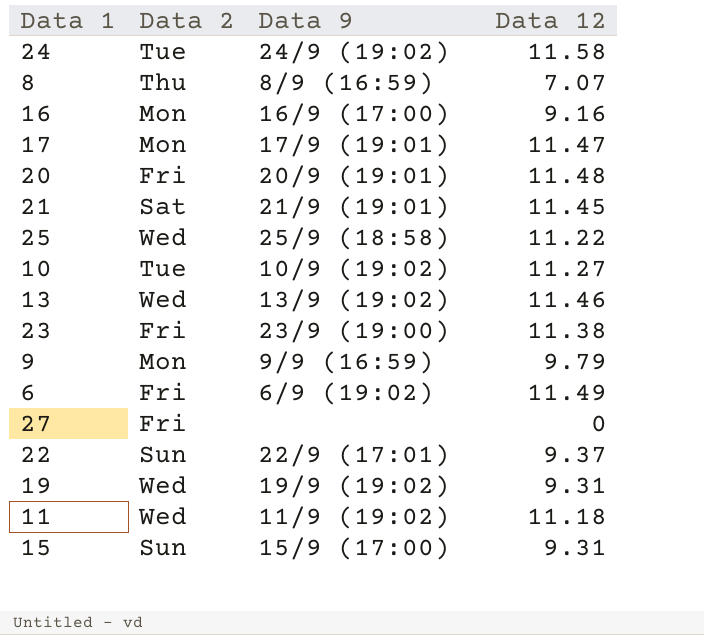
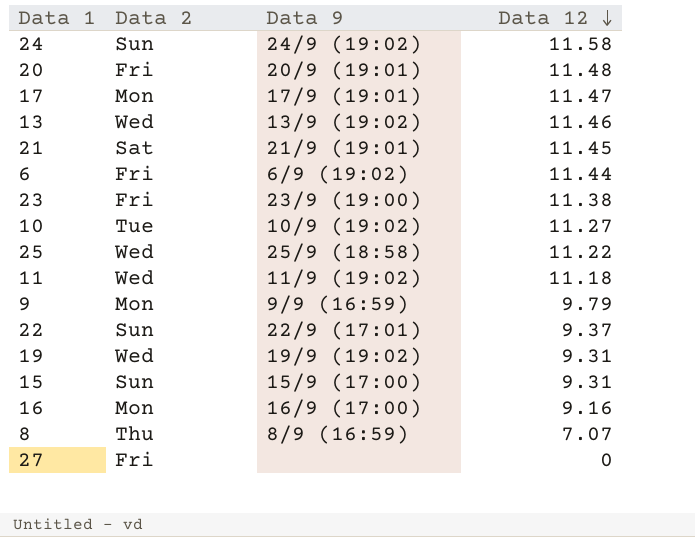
row order: none -> Data 12 descending
24 | Data 2: Tue -> Sun
6 | Data 12: 11.49 -> 11.44

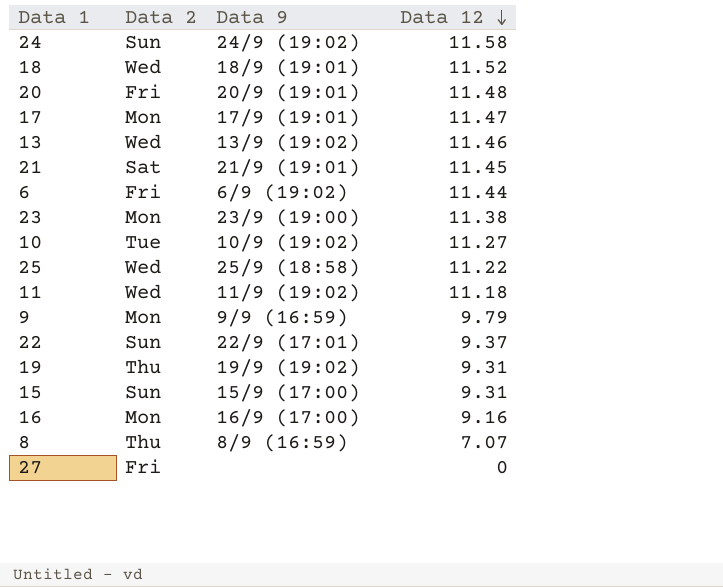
row 18: none -> Wed | 18/9 (19:01) | 11.52
23 | Data 2: Fri -> Mon
19 | Data 2: Wed -> Thu

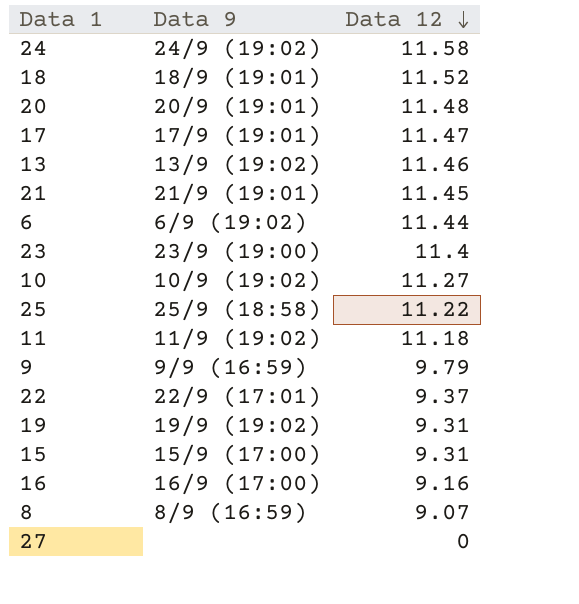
column Data 2 | position: 2 -> none
23 | Data 12: 11.38 -> 11.4
8 | Data 12: 7.07 -> 9.07

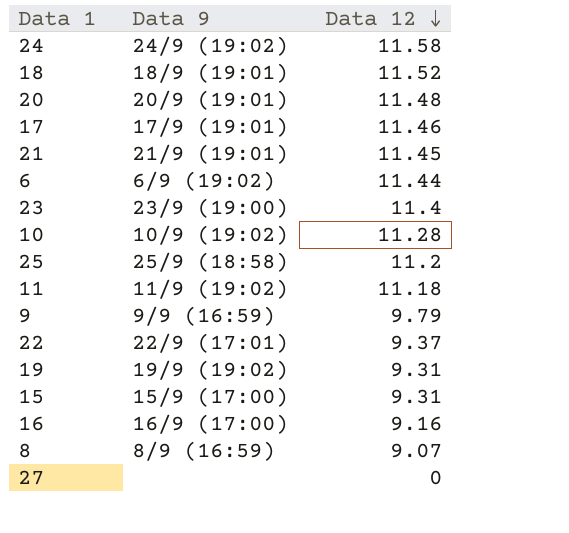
row 13: 13/9 (19:02) | 11.46 -> none
17 | Data 12: 11.47 -> 11.46
10 | Data 12: 11.27 -> 11.28
25 | Data 12: 11.22 -> 11.2

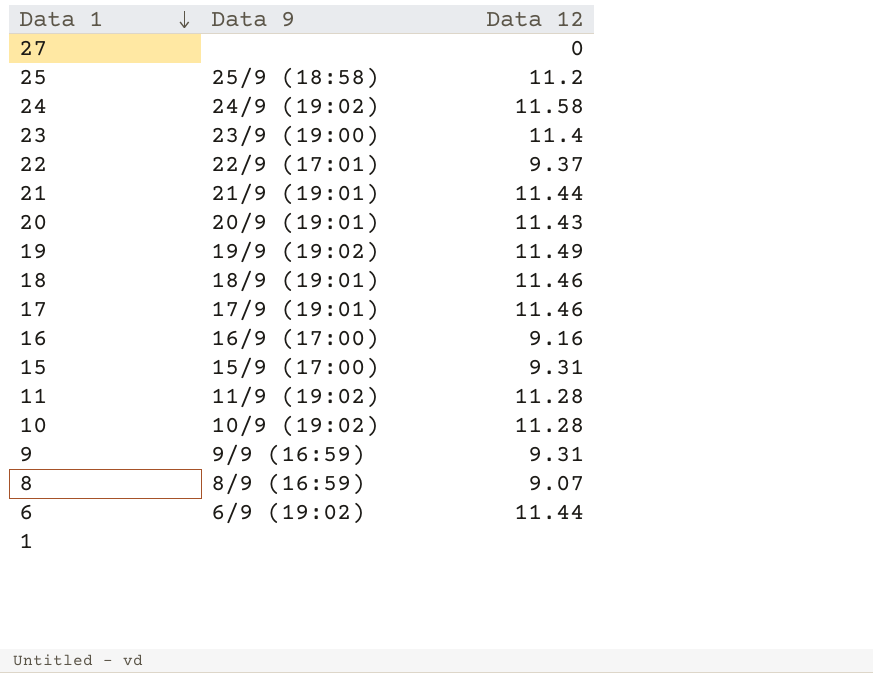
row order: Data 12 descending -> Data 1 descending
21 | Data 12: 11.45 -> 11.44
20 | Data 12: 11.48 -> 11.43
19 | Data 12: 9.31 -> 11.49
18 | Data 12: 11.52 -> 11.46
11 | Data 12: 11.18 -> 11.28
9 | Data 12: 9.79 -> 9.31
row 1: none -> none | none

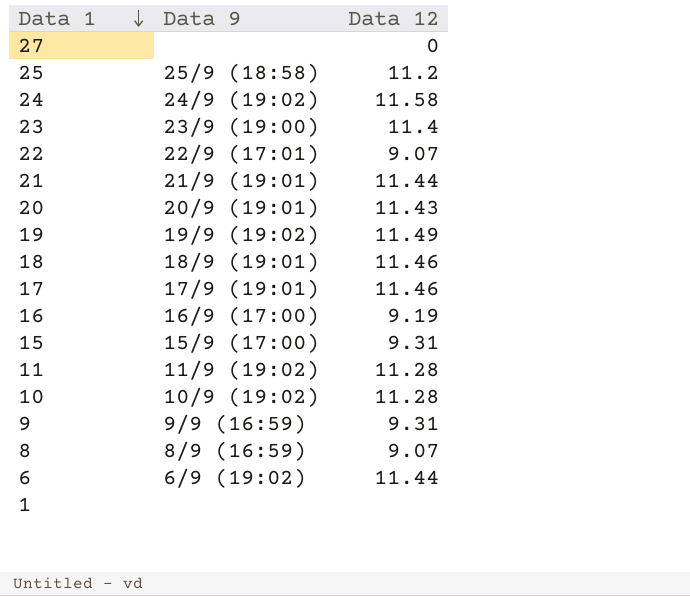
22 | Data 12: 9.37 -> 9.07
16 | Data 12: 9.16 -> 9.19

